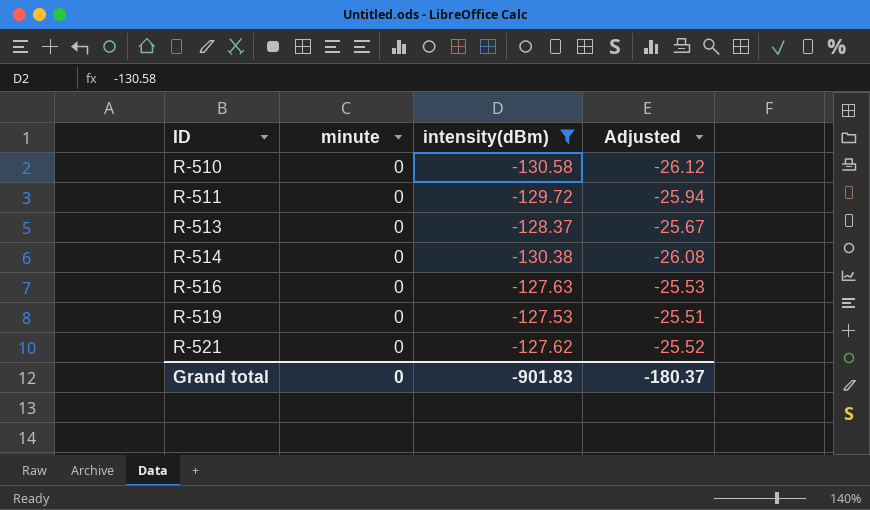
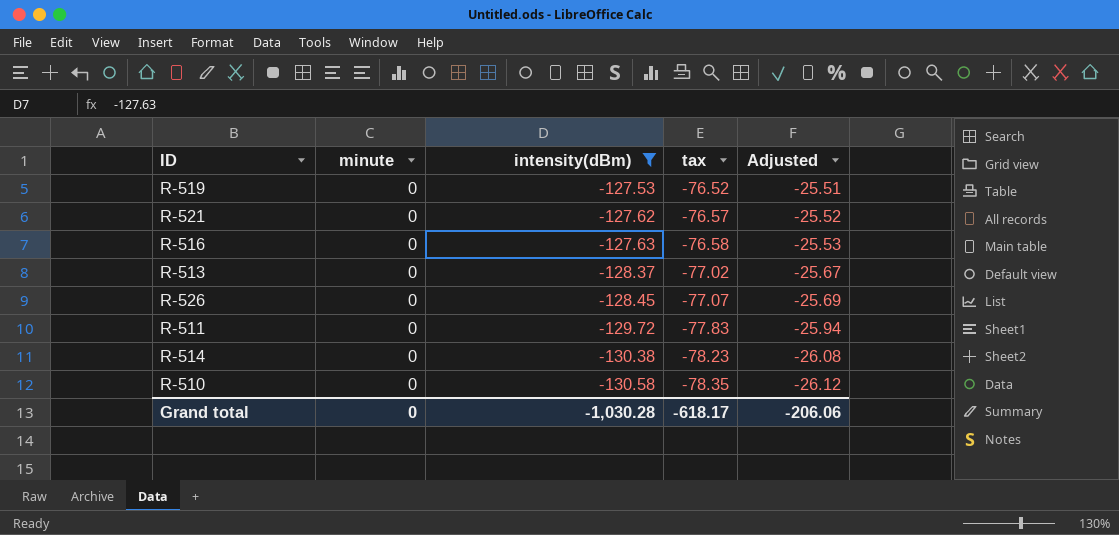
row order: ID ascending -> intensity(dBm) descending
column tax | formula: none -> [intensity(dBm)] * 0.6
row R-526: none -> 0 | -128.45 | -77.07 | -25.69
Grand total | intensity(dBm): -901.83 -> -1,030.28
Grand total | Adjusted: -180.37 -> -206.06

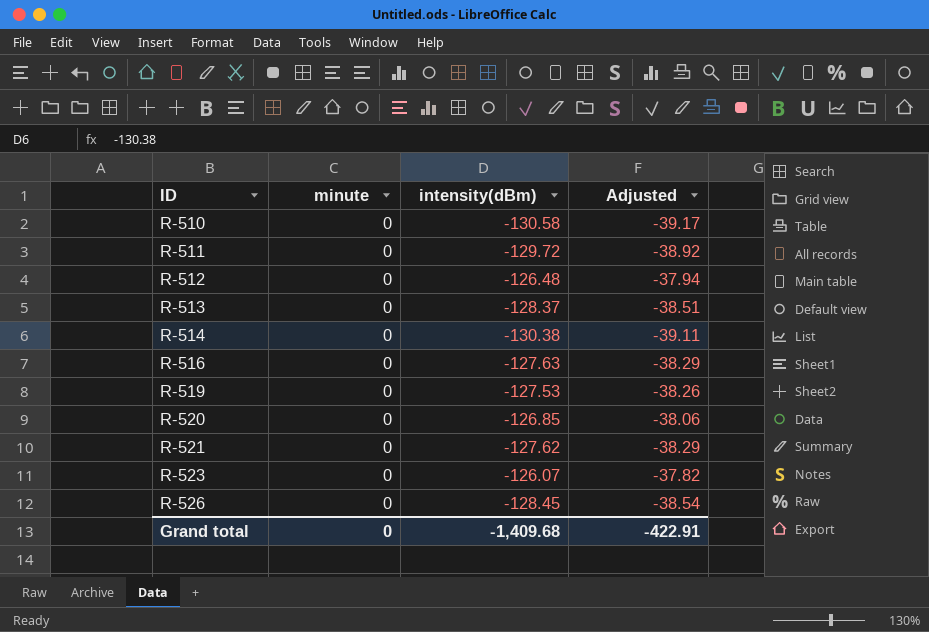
filter: intensity(dBm) <= -127.53 -> none
row order: intensity(dBm) descending -> ID ascending
column tax | formula: [intensity(dBm)] * 0.6 -> none
column Adjusted | formula: [intensity(dBm)] * 0.2 -> [intensity(dBm)] * 0.3
Grand total | intensity(dBm): -1,030.28 -> -1,409.68
Grand total | Adjusted: -206.06 -> -422.91

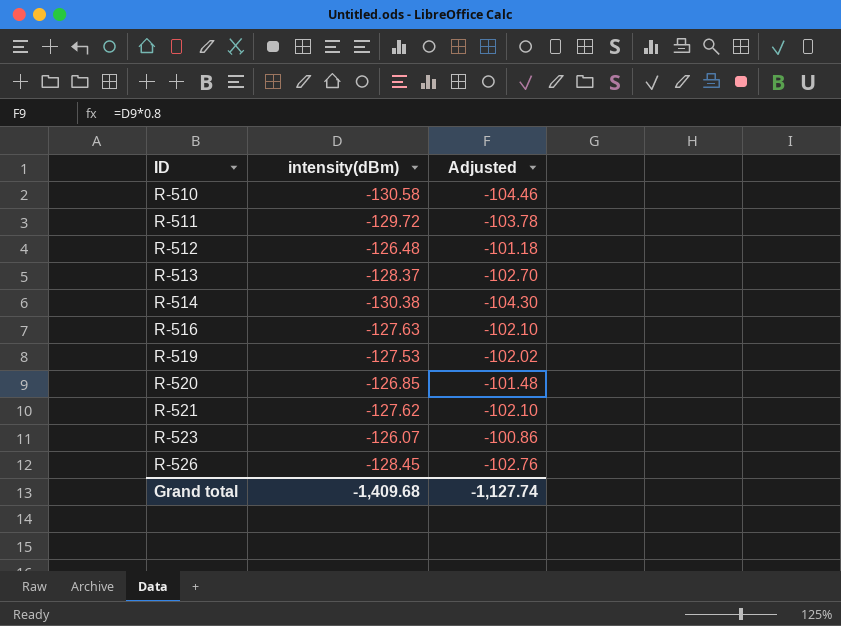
column minute | position: 2 -> none
column Adjusted | formula: [intensity(dBm)] * 0.3 -> [intensity(dBm)] * 0.8
Grand total | Adjusted: -422.91 -> -1,127.74

